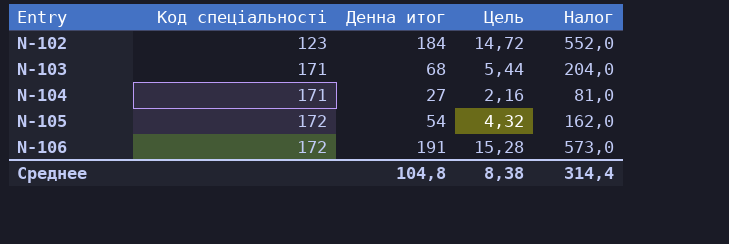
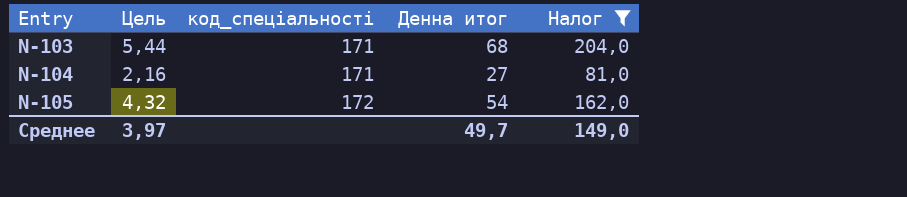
filter: none -> Налог <= 204,0
column Цель | position: 4 -> 2
column name: Код спеціальності -> код_спеціальності
Среднее | Цель: 8,38 -> 3,97
Среднее | Денна итог: 104,8 -> 49,7
Среднее | Налог: 314,4 -> 149,0

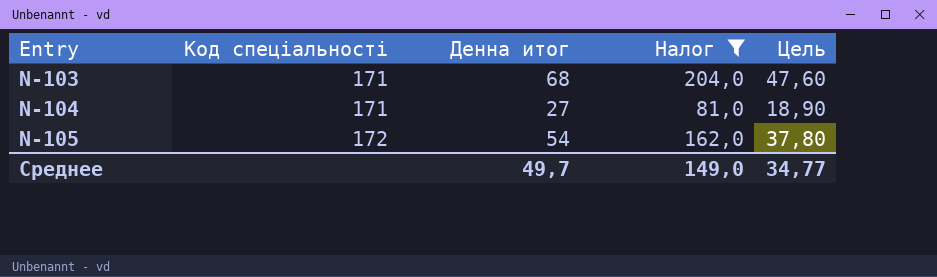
column name: код_спеціальності -> Код спеціальності
column Цель | formula: [Денна итог] * 0,08 -> [Денна итог] * 0,7
column Цель | position: 2 -> 5
Среднее | Цель: 3,97 -> 34,77

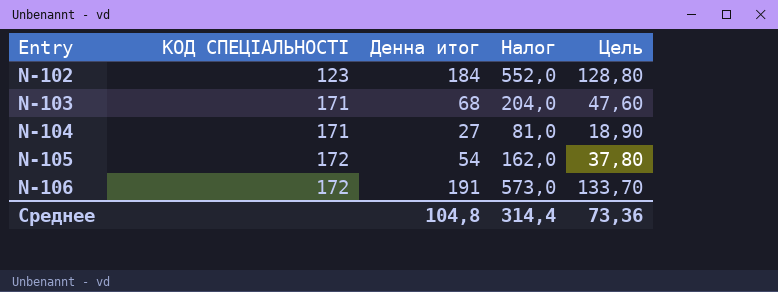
filter: Налог <= 204,0 -> none
column name: Код спеціальності -> КОД СПЕЦІАЛЬНОСТІ
Среднее | Денна итог: 49,7 -> 104,8
Среднее | Налог: 149,0 -> 314,4
Среднее | Цель: 34,77 -> 73,36

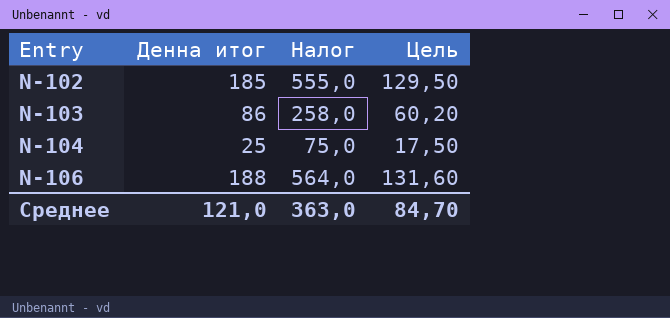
column КОД СПЕЦІАЛЬНОСТІ | position: 2 -> none
row N-105: 172 | 54 | 162,0 | 37,80 -> none
N-102 | Денна итог: 184 -> 185
N-102 | Налог: 552,0 -> 555,0
N-102 | Цель: 128,80 -> 129,50
N-103 | Денна итог: 68 -> 86
N-103 | Налог: 204,0 -> 258,0
N-103 | Цель: 47,60 -> 60,20
N-104 | Денна итог: 27 -> 25
N-104 | Налог: 81,0 -> 75,0
N-104 | Цель: 18,90 -> 17,50
N-106 | Денна итог: 191 -> 188
N-106 | Налог: 573,0 -> 564,0
N-106 | Цель: 133,70 -> 131,60
Среднее | Денна итог: 104,8 -> 121,0
Среднее | Налог: 314,4 -> 363,0
Среднее | Цель: 73,36 -> 84,70

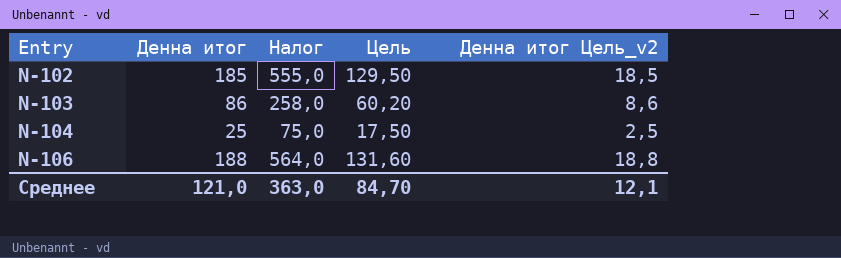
column Денна итог Цель_v2 | formula: none -> [Денна итог] * 0,1

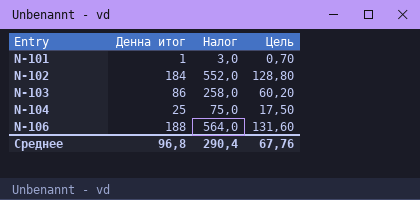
column Денна итог Цель_v2 | formula: [Денна итог] * 0,1 -> none
row N-101: none -> 1 | 3,0 | 0,70
N-102 | Денна итог: 185 -> 184
N-102 | Налог: 555,0 -> 552,0
N-102 | Цель: 129,50 -> 128,80
Среднее | Денна итог: 121,0 -> 96,8
Среднее | Налог: 363,0 -> 290,4
Среднее | Цель: 84,70 -> 67,76

